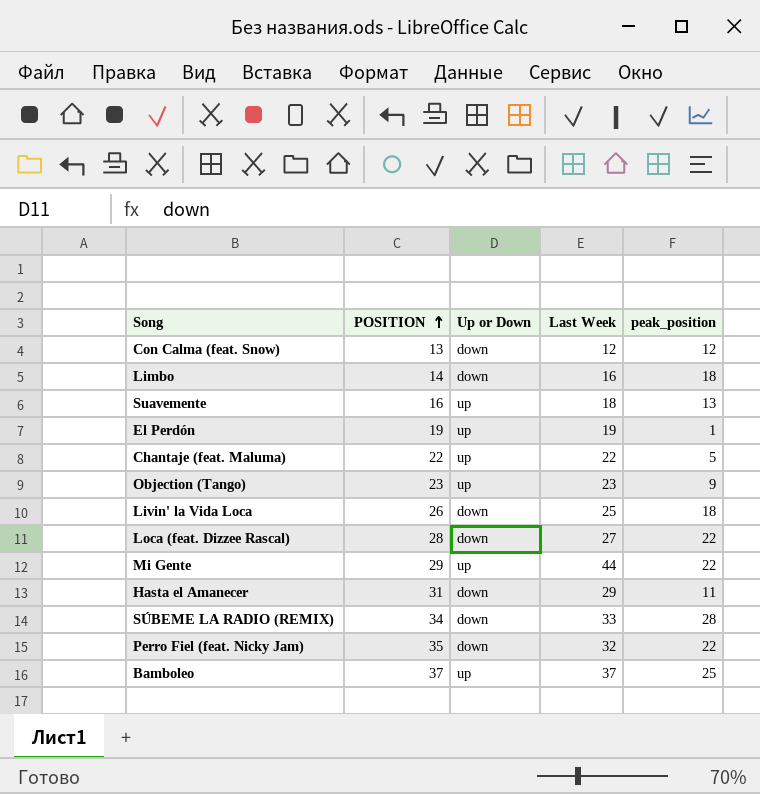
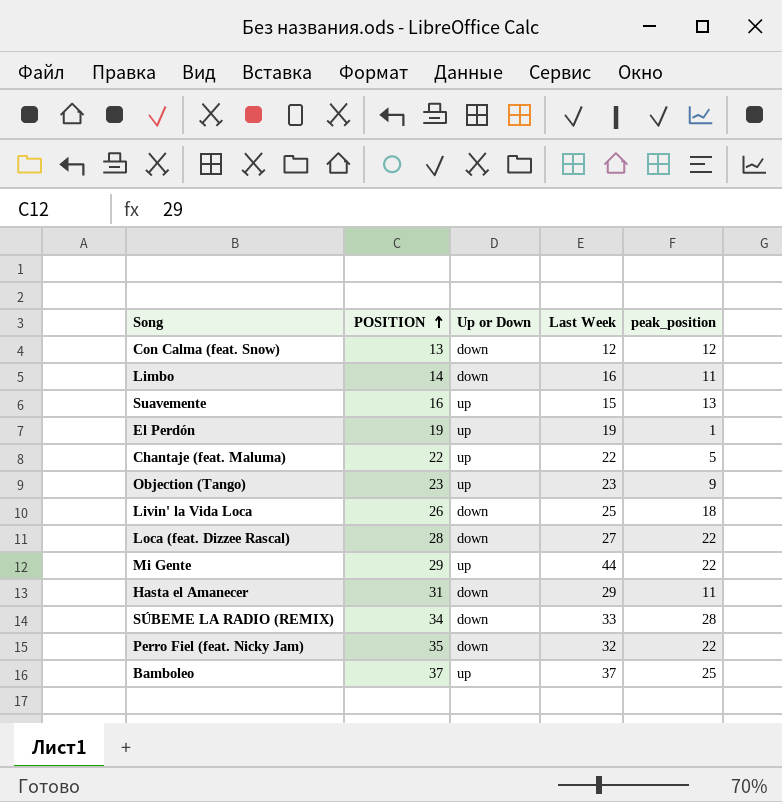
Limbo | peak_position: 18 -> 11
Suavemente | Last Week: 18 -> 15

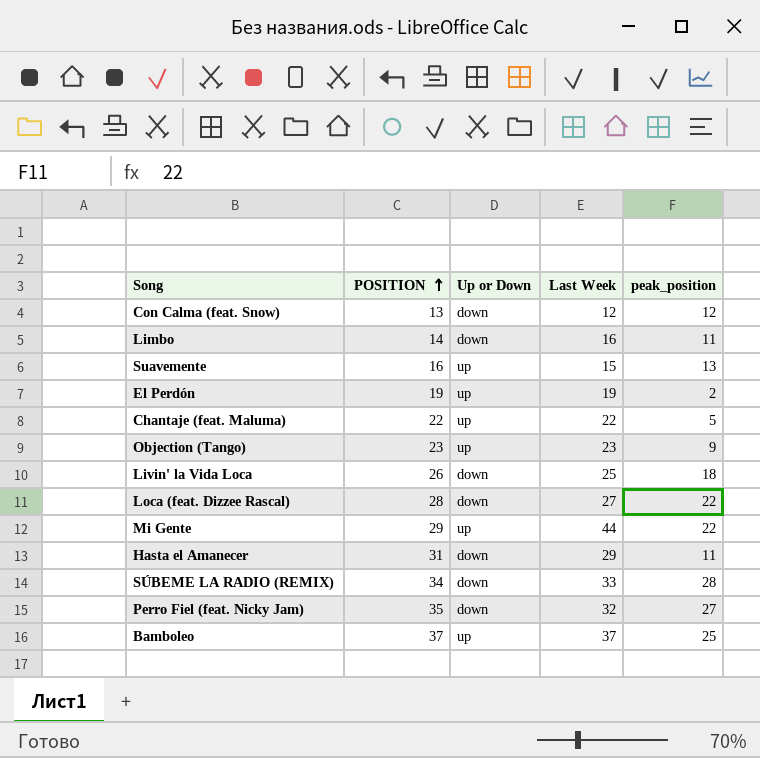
El Perdón | peak_position: 1 -> 2
Perro Fiel (feat. Nicky Jam) | peak_position: 22 -> 27

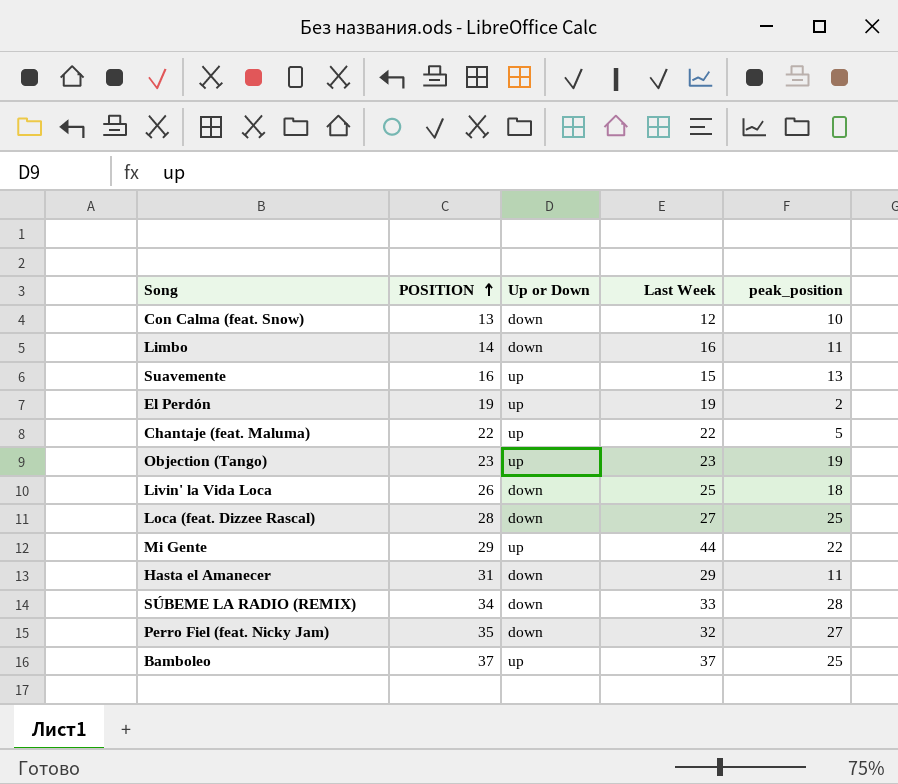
Con Calma (feat. Snow) | peak_position: 12 -> 10
Objection (Tango) | peak_position: 9 -> 19
Loca (feat. Dizzee Rascal) | peak_position: 22 -> 25

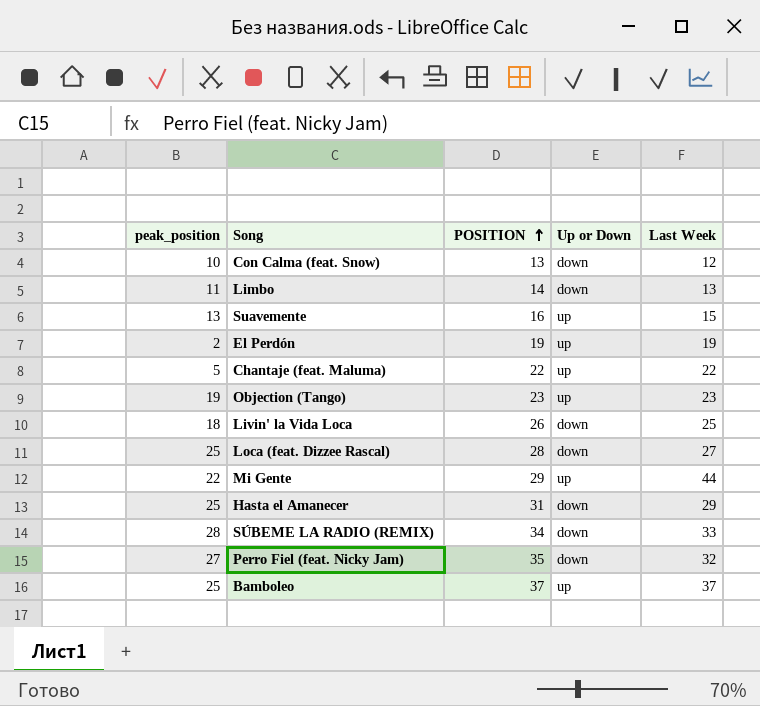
column peak_position | position: 5 -> 1
Limbo | Last Week: 16 -> 13
Hasta el Amanecer | peak_position: 11 -> 25

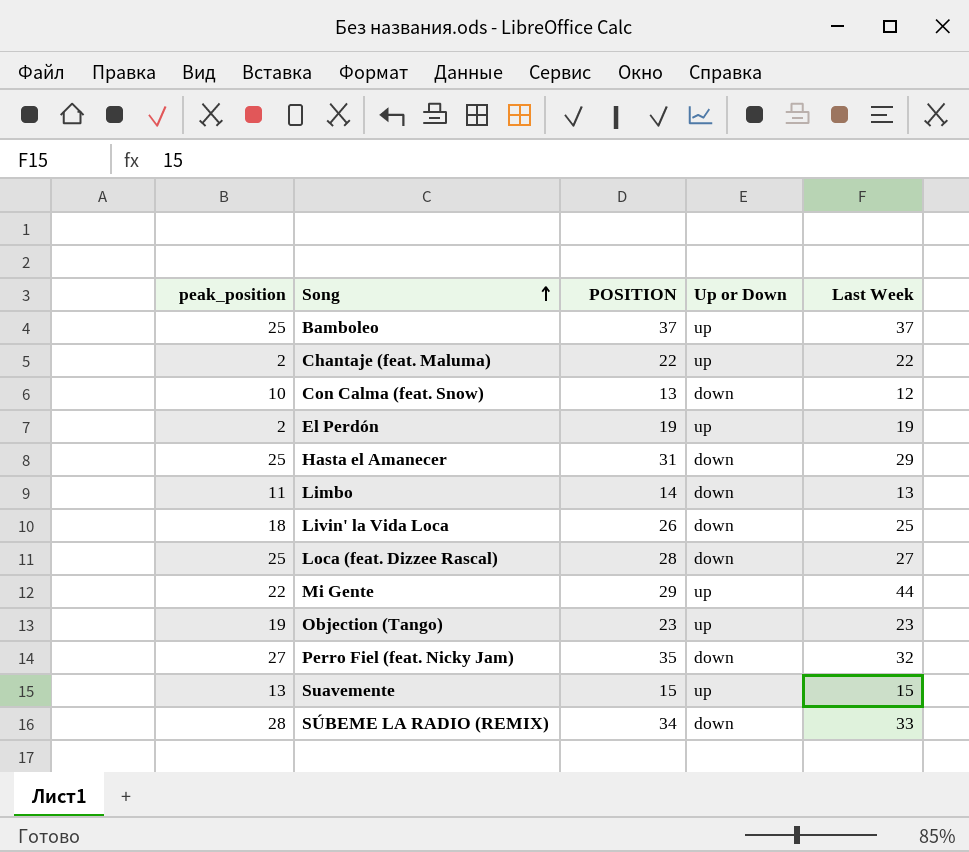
row order: POSITION ascending -> Song ascending
Chantaje (feat. Maluma) | peak_position: 5 -> 2
Suavemente | POSITION: 16 -> 15

